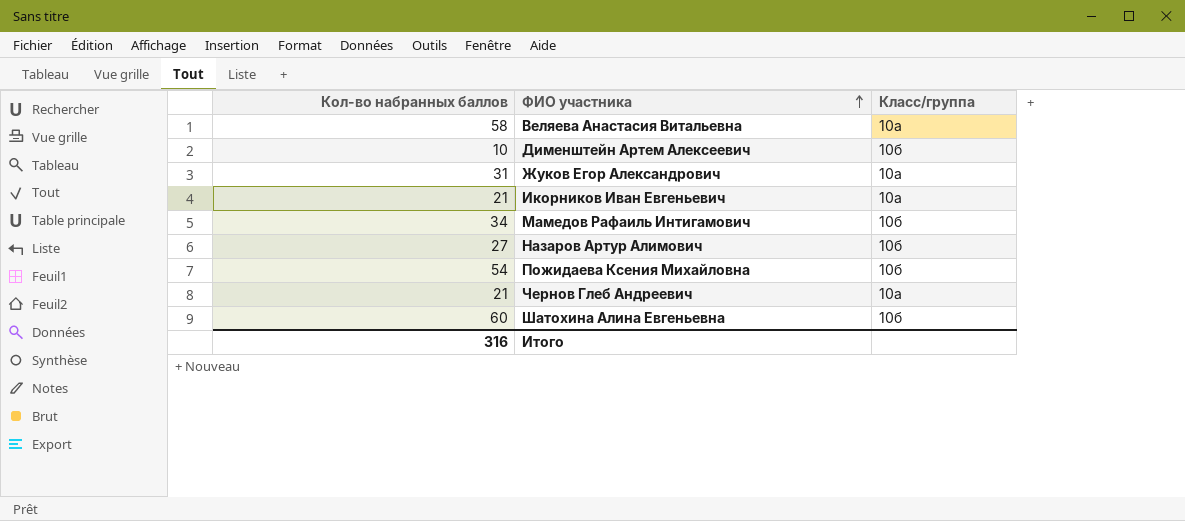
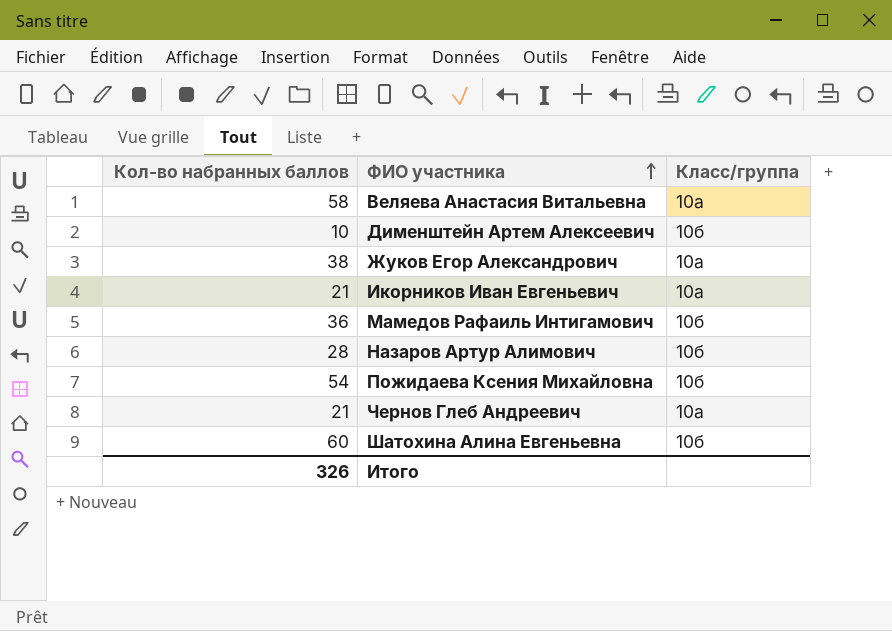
Жуков Егор Александрович | Кол-во набранных баллов: 31 -> 38
Мамедов Рафаиль Интигамович | Кол-во набранных баллов: 34 -> 36
Назаров Артур Алимович | Кол-во набранных баллов: 27 -> 28
Итого | Кол-во набранных баллов: 316 -> 326

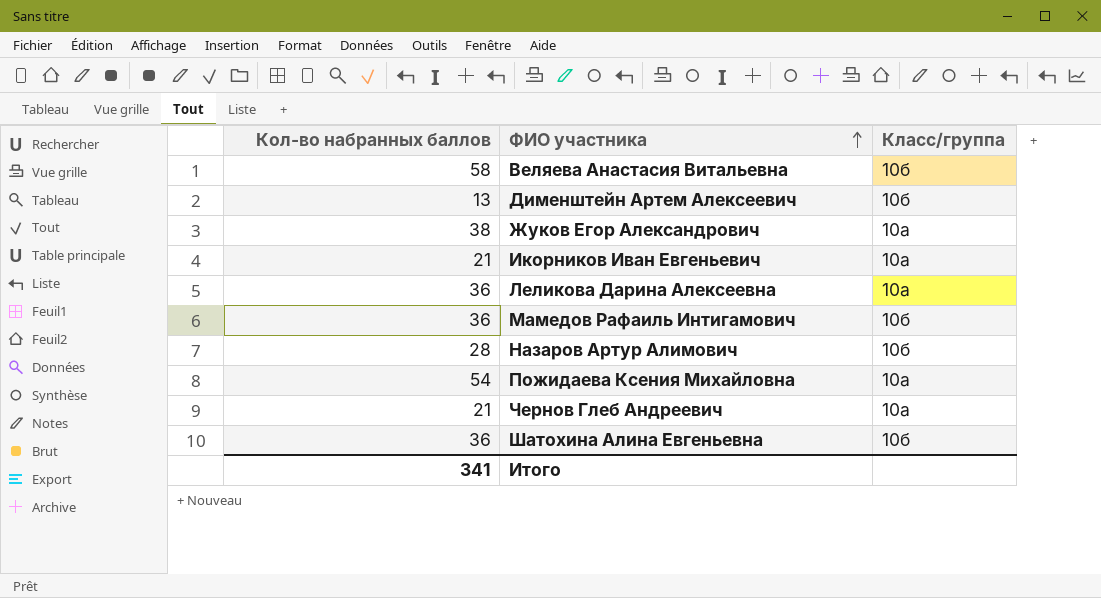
Веляева Анастасия Витальевна | Класс/группа: 10а -> 10б
Дименштейн Артем Алексеевич | Кол-во набранных баллов: 10 -> 13
row Леликова Дарина Алексеевна: none -> 36 | 10а
Пожидаева Ксения Михайловна | Класс/группа: 10б -> 10а
Шатохина Алина Евгеньевна | Кол-во набранных баллов: 60 -> 36
Итого | Кол-во набранных баллов: 326 -> 341

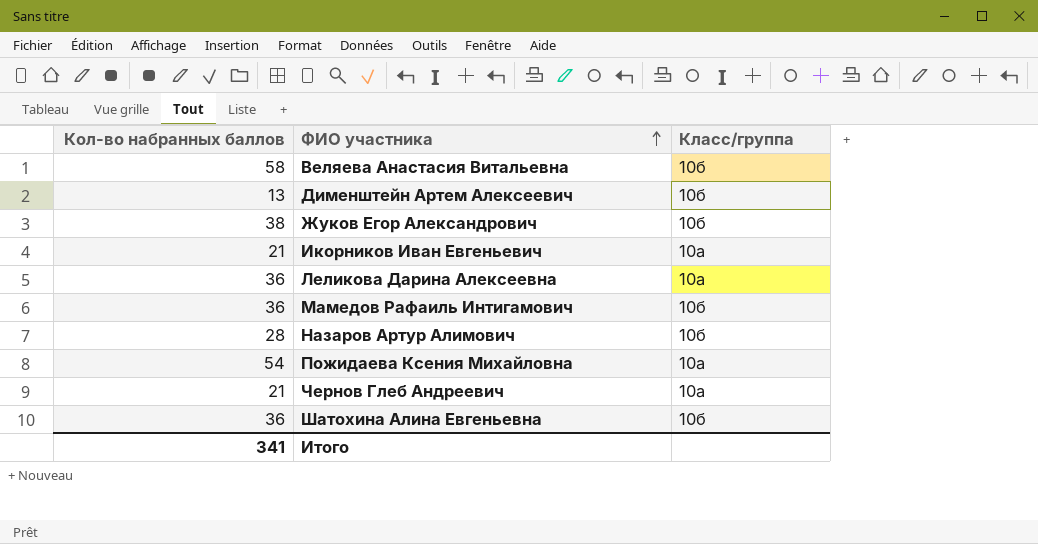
Жуков Егор Александрович | Класс/группа: 10а -> 10б

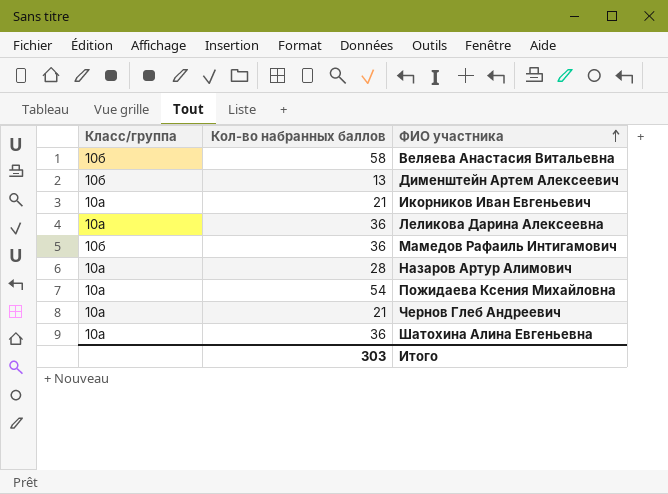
column Класс/группа | position: 3 -> 1
row Жуков Егор Александрович: 38 | 10б -> none
Назаров Артур Алимович | Класс/группа: 10б -> 10а
Шатохина Алина Евгеньевна | Класс/группа: 10б -> 10а
Итого | Кол-во набранных баллов: 341 -> 303

